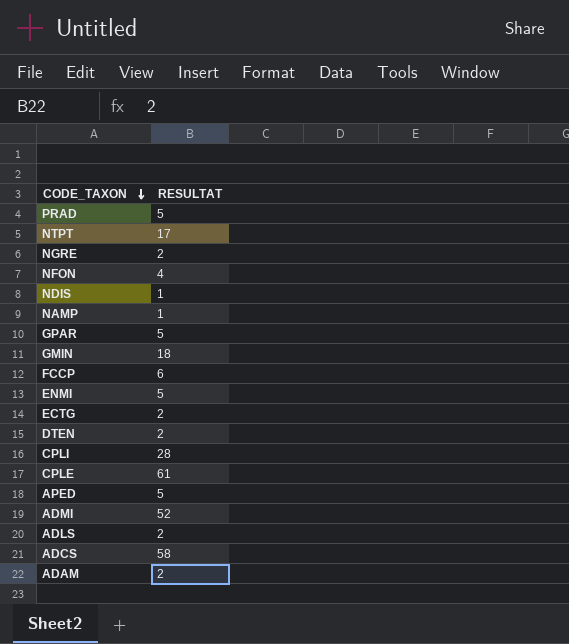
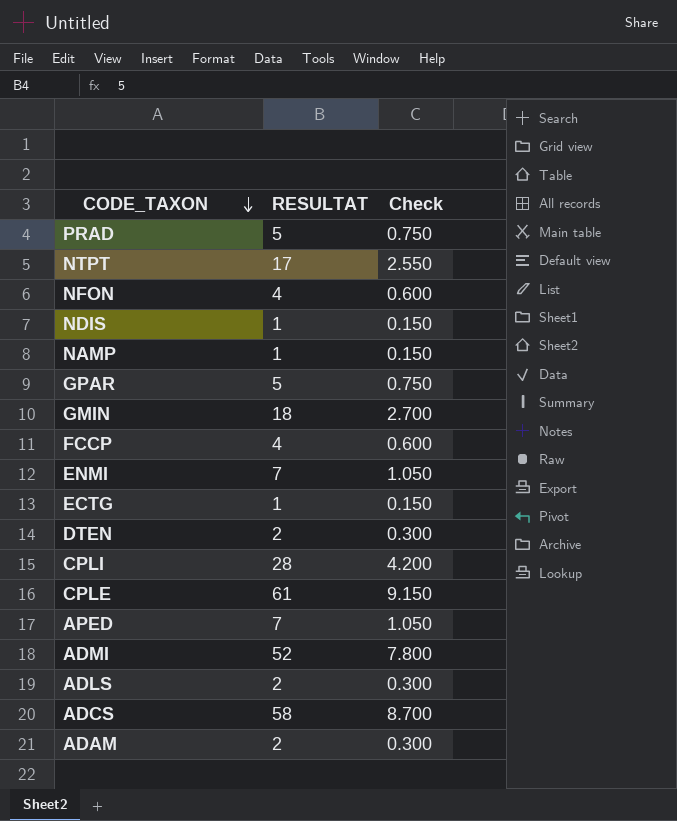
column Check | formula: none -> [RESULTAT] * 0.15
row NGRE: 2 -> none
FCCP | RESULTAT: 6 -> 4
ENMI | RESULTAT: 5 -> 7
ECTG | RESULTAT: 2 -> 1
APED | RESULTAT: 5 -> 7

